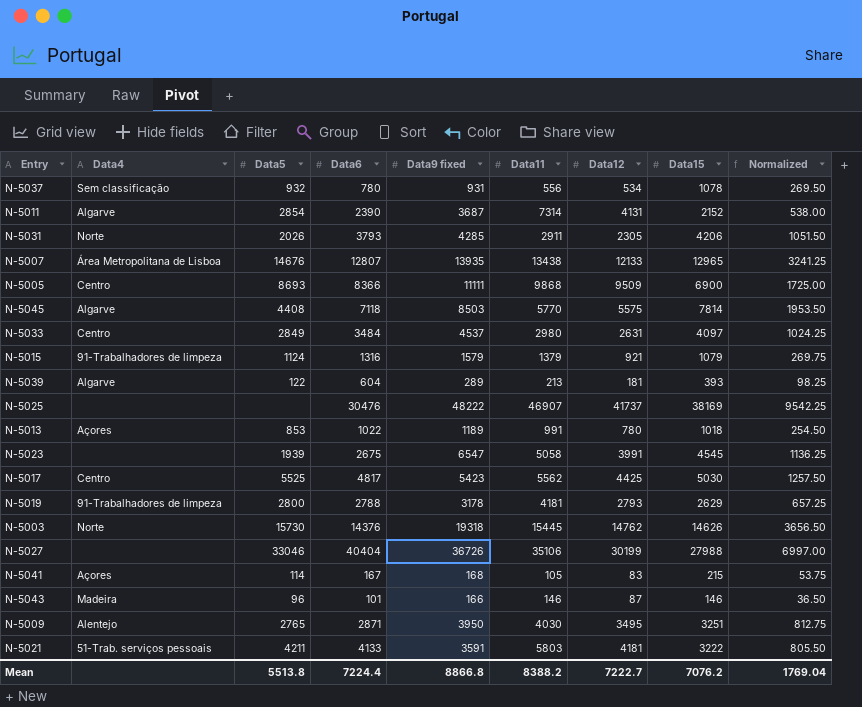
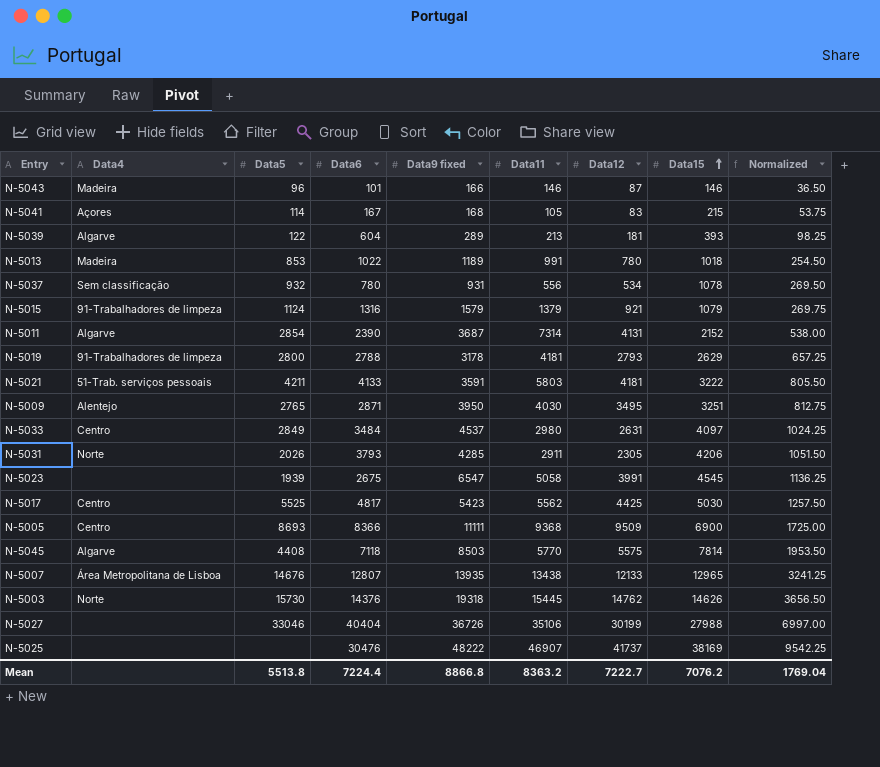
row order: none -> Data15 ascending
N-5013 | Data4: Açores -> Madeira
N-5005 | Data11: 9868 -> 9368
Mean | Data11: 8388.2 -> 8363.2

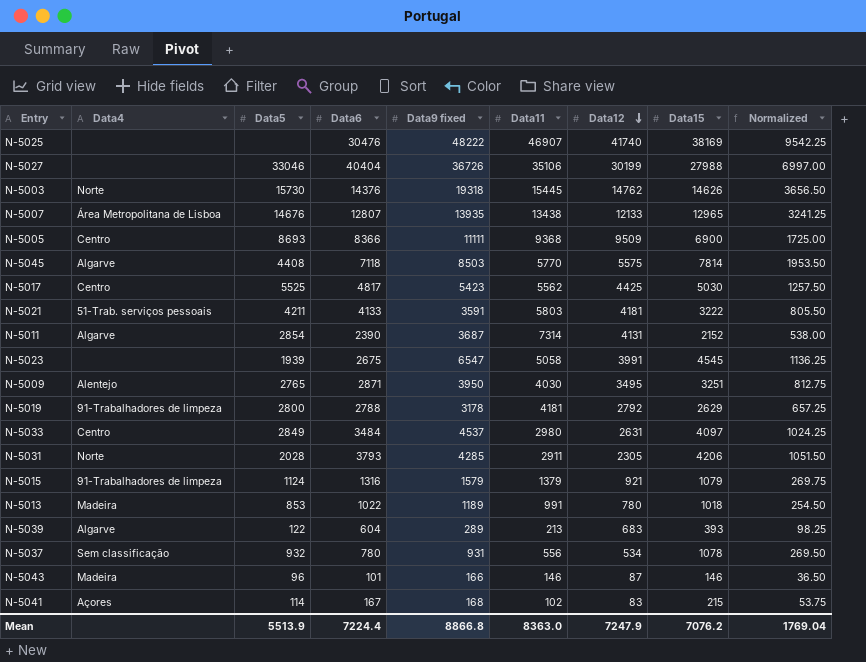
row order: Data15 ascending -> Data12 descending
N-5025 | Data12: 41737 -> 41740
N-5019 | Data12: 2793 -> 2792
N-5031 | Data5: 2026 -> 2028
N-5039 | Data12: 181 -> 683
N-5041 | Data11: 105 -> 102
Mean | Data5: 5513.8 -> 5513.9
Mean | Data11: 8363.2 -> 8363.0
Mean | Data12: 7222.7 -> 7247.9

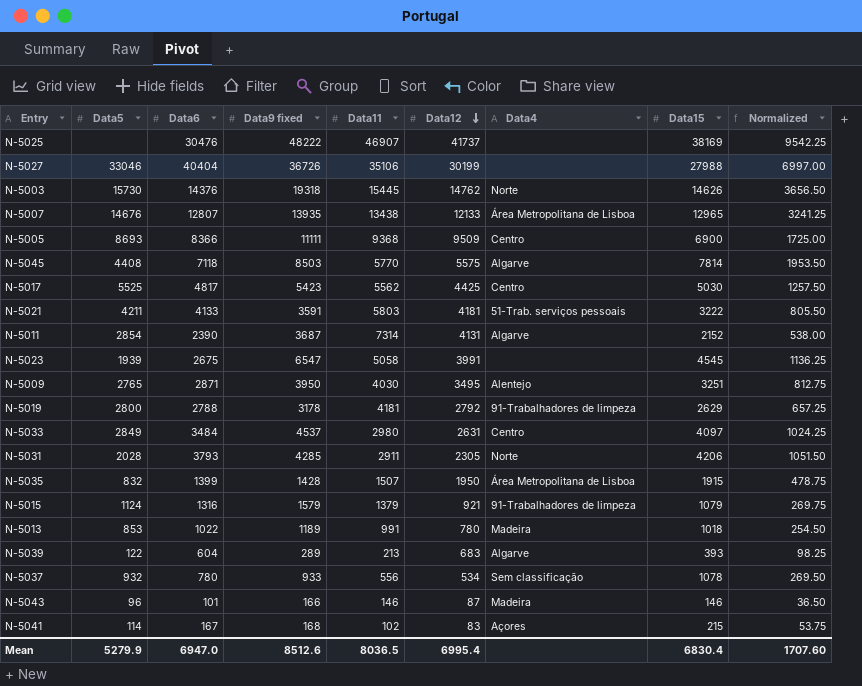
column Data4 | position: 2 -> 7
N-5025 | Data12: 41740 -> 41737
row N-5035: none -> 832 | 1399 | 1428 | 1507 | 1950 | Área Metropolitana de Lisboa | 1915 | 478.75
N-5037 | Data9 fixed: 931 -> 933
Mean | Data5: 5513.9 -> 5279.9
Mean | Data6: 7224.4 -> 6947.0
Mean | Data9 fixed: 8866.8 -> 8512.6
Mean | Data11: 8363.0 -> 8036.5
Mean | Data12: 7247.9 -> 6995.4
Mean | Data15: 7076.2 -> 6830.4
Mean | Normalized: 1769.04 -> 1707.60

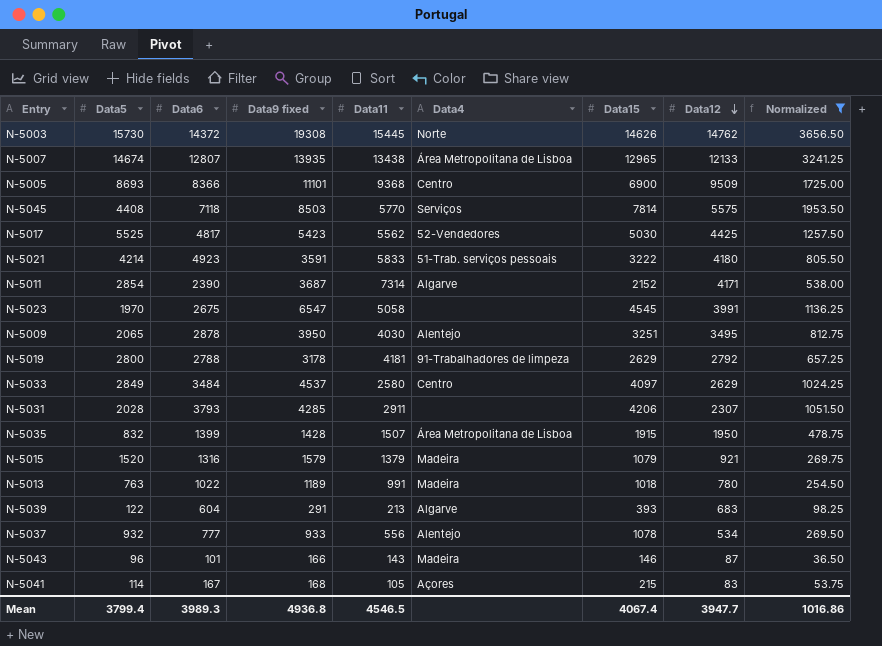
filter: none -> Normalized <= 3656.50
column Data12 | position: 6 -> 8
N-5003 | Data6: 14376 -> 14372
N-5003 | Data9 fixed: 19318 -> 19308
N-5007 | Data5: 14676 -> 14674
N-5005 | Data9 fixed: 11111 -> 11101
N-5045 | Data4: Algarve -> Serviços
N-5017 | Data4: Centro -> 52-Vendedores
N-5021 | Data5: 4211 -> 4214
N-5021 | Data6: 4133 -> 4923
N-5021 | Data11: 5803 -> 5833
N-5021 | Data12: 4181 -> 4180
N-5011 | Data12: 4131 -> 4171
N-5023 | Data5: 1939 -> 1970
N-5009 | Data5: 2765 -> 2065
N-5009 | Data6: 2871 -> 2878
N-5033 | Data11: 2980 -> 2580
N-5033 | Data12: 2631 -> 2629
N-5031 | Data4: Norte -> none
N-5031 | Data12: 2305 -> 2307
N-5015 | Data5: 1124 -> 1520
N-5015 | Data4: 91-Trabalhadores de limpeza -> Madeira
N-5013 | Data5: 853 -> 763
N-5039 | Data9 fixed: 289 -> 291
N-5037 | Data6: 780 -> 777
N-5037 | Data4: Sem classificação -> Alentejo
N-5043 | Data11: 146 -> 143
N-5041 | Data11: 102 -> 105
Mean | Data5: 5279.9 -> 3799.4
Mean | Data6: 6947.0 -> 3989.3
Mean | Data9 fixed: 8512.6 -> 4936.8
Mean | Data11: 8036.5 -> 4546.5
Mean | Data15: 6830.4 -> 4067.4
Mean | Data12: 6995.4 -> 3947.7
Mean | Normalized: 1707.60 -> 1016.86

